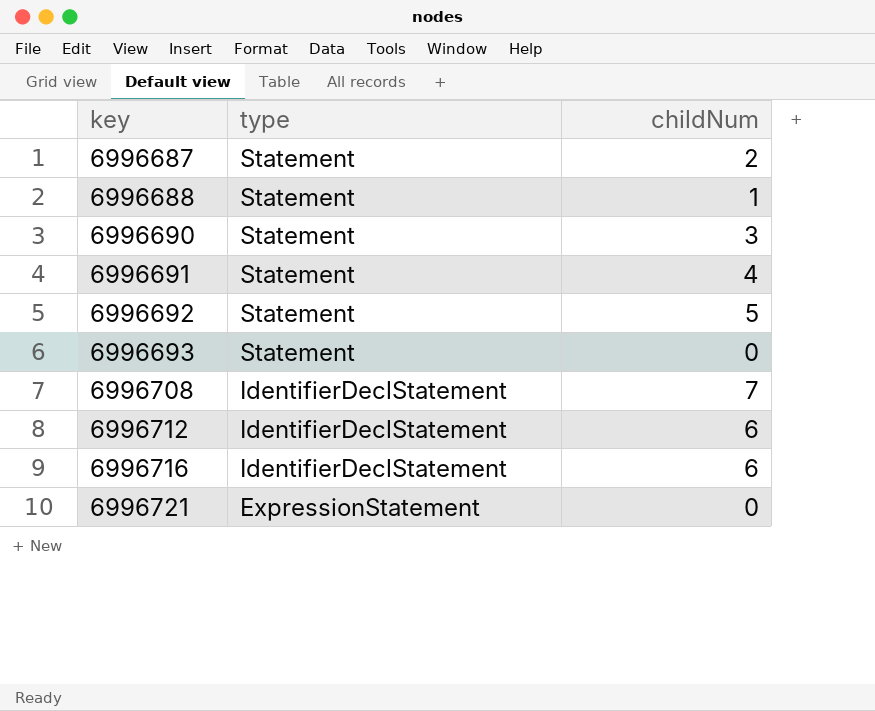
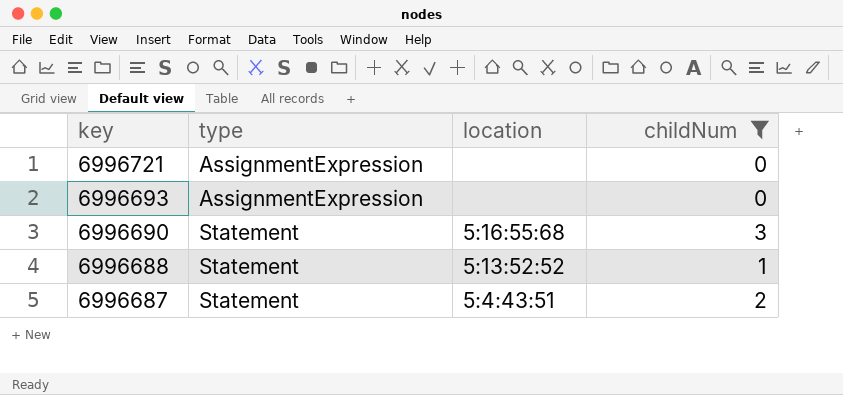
filter: none -> childNum <= 3
row order: key ascending -> key descending
column location | position: none -> 3
6996721 | type: ExpressionStatement -> AssignmentExpression
6996693 | type: Statement -> AssignmentExpression

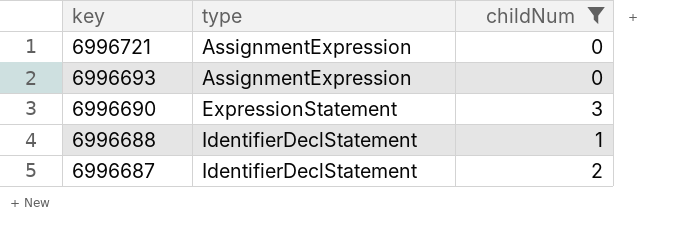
column location | position: 3 -> none
6996690 | type: Statement -> ExpressionStatement
6996688 | type: Statement -> IdentifierDeclStatement
6996687 | type: Statement -> IdentifierDeclStatement

